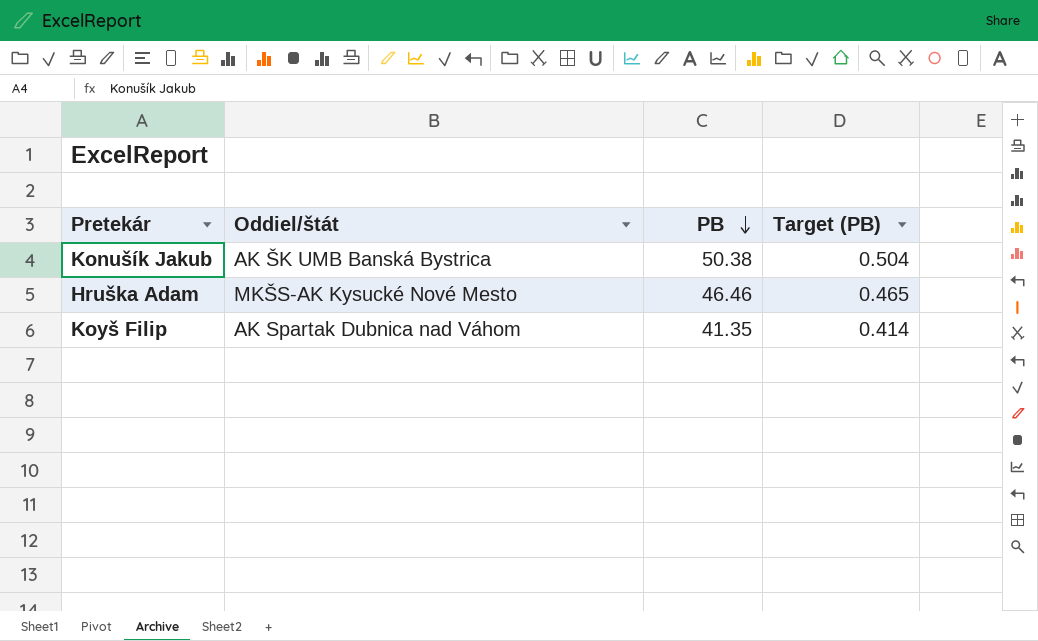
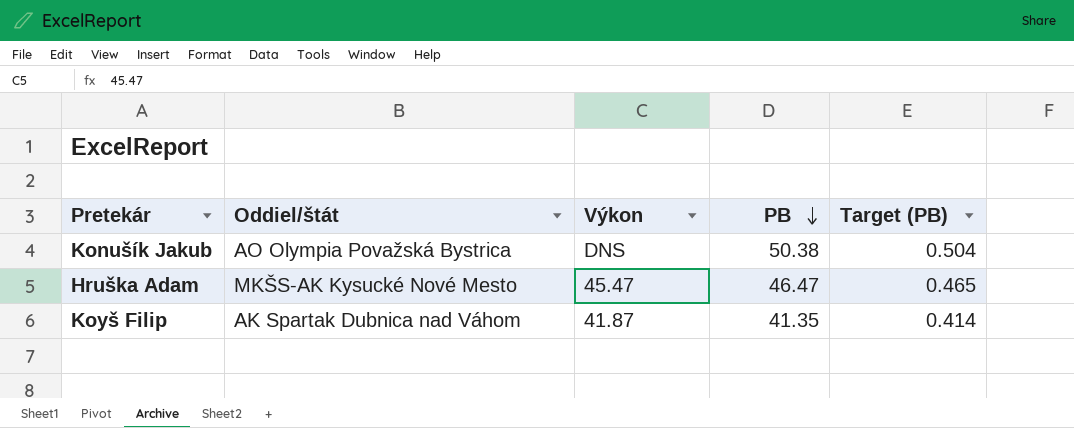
column Výkon | position: none -> 3
Konušík Jakub | Oddiel/štát: AK ŠK UMB Banská Bystrica -> AO Olympia Považská Bystrica
Hruška Adam | PB: 46.46 -> 46.47

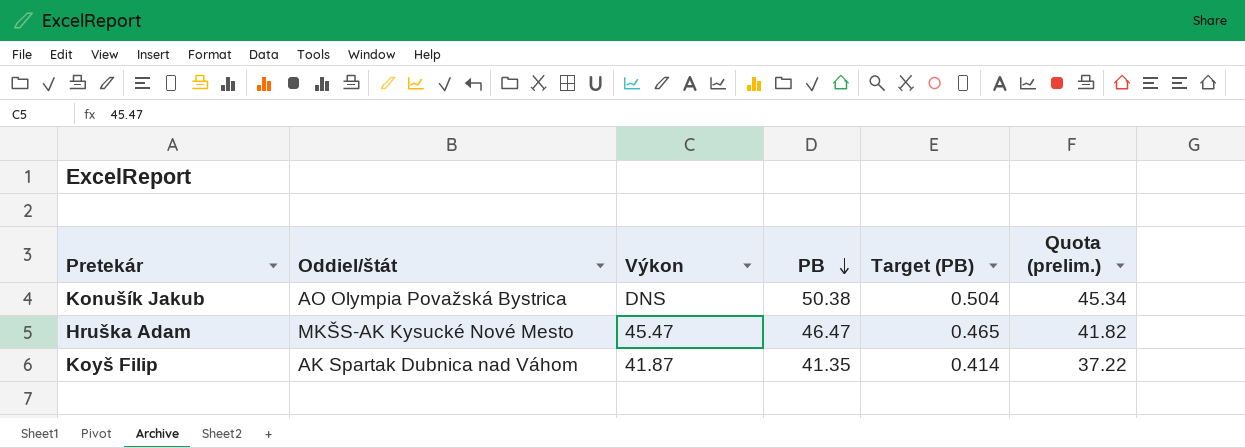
column Quota (prelim.) | formula: none -> [PB] * 0.9

